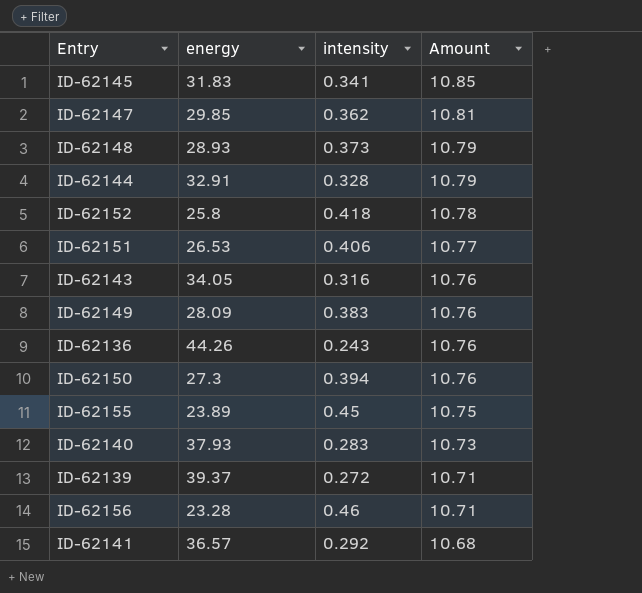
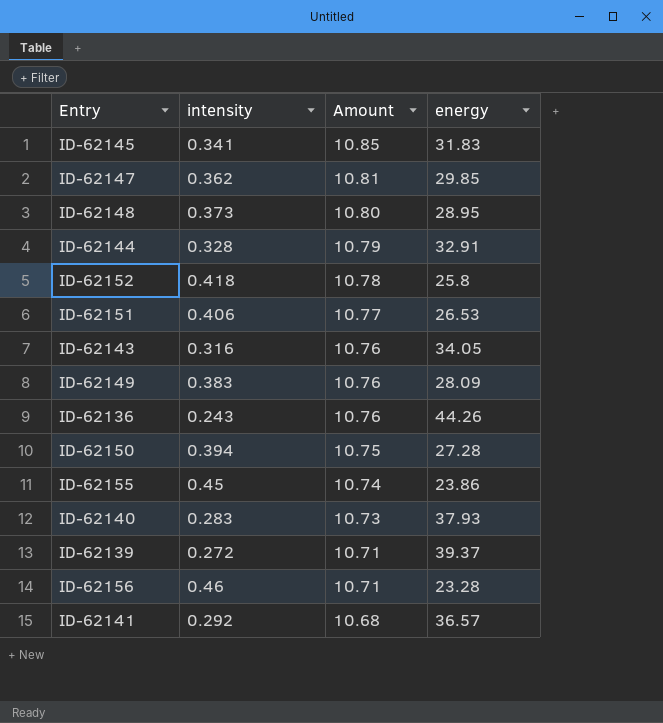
column energy | position: 2 -> 4
ID-62148 | Amount: 10.79 -> 10.80
ID-62148 | energy: 28.93 -> 28.95
ID-62150 | Amount: 10.76 -> 10.75
ID-62150 | energy: 27.3 -> 27.28
ID-62155 | Amount: 10.75 -> 10.74
ID-62155 | energy: 23.89 -> 23.86

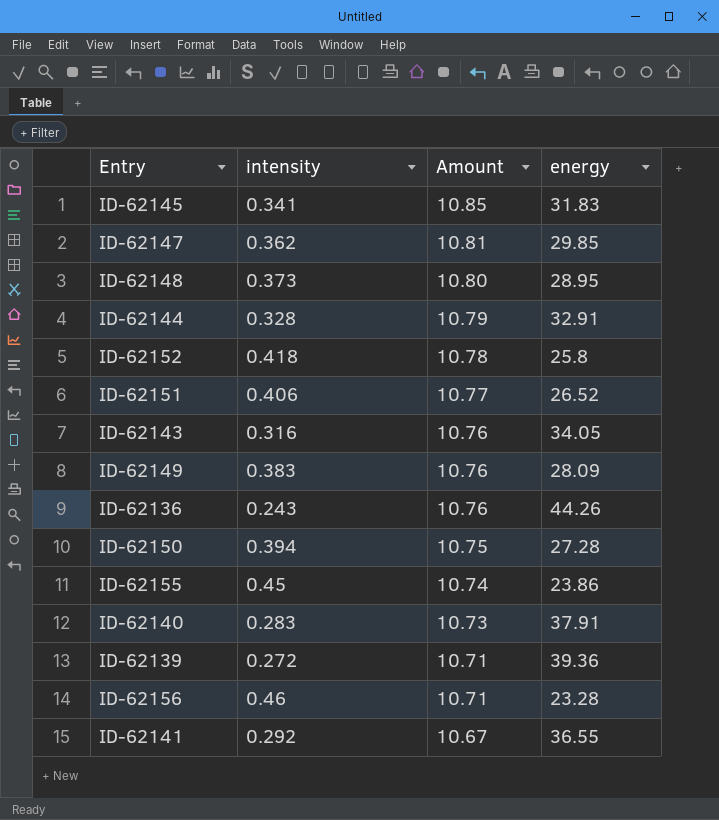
ID-62151 | energy: 26.53 -> 26.52
ID-62140 | energy: 37.93 -> 37.91
ID-62139 | energy: 39.37 -> 39.36
ID-62141 | Amount: 10.68 -> 10.67
ID-62141 | energy: 36.57 -> 36.55

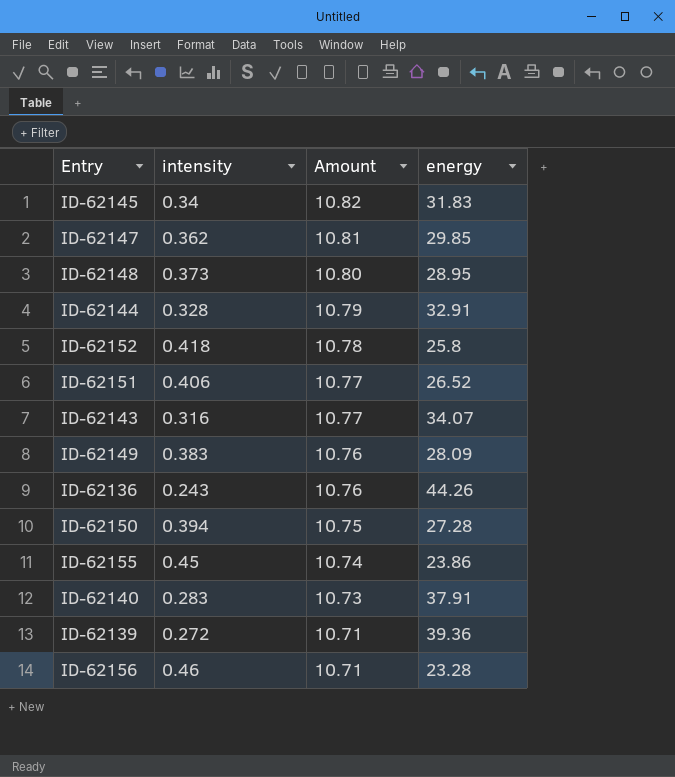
row ID-62141: 0.292 | 10.67 | 36.55 -> none
ID-62145 | intensity: 0.341 -> 0.34
ID-62145 | Amount: 10.85 -> 10.82
ID-62143 | Amount: 10.76 -> 10.77
ID-62143 | energy: 34.05 -> 34.07

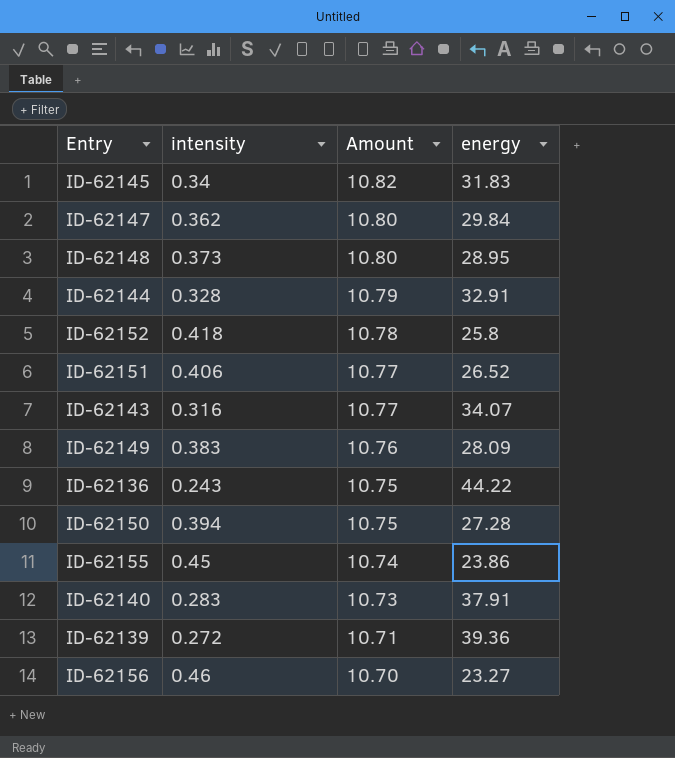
ID-62147 | Amount: 10.81 -> 10.80
ID-62147 | energy: 29.85 -> 29.84
ID-62136 | Amount: 10.76 -> 10.75
ID-62136 | energy: 44.26 -> 44.22
ID-62156 | Amount: 10.71 -> 10.70
ID-62156 | energy: 23.28 -> 23.27

